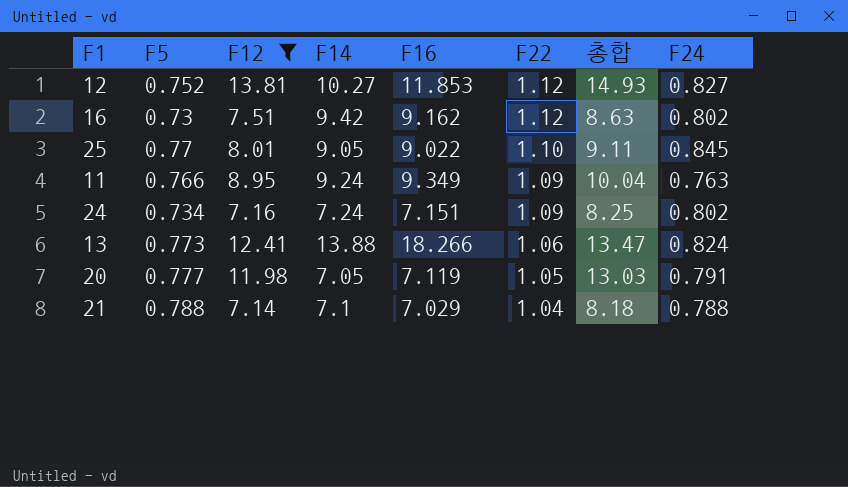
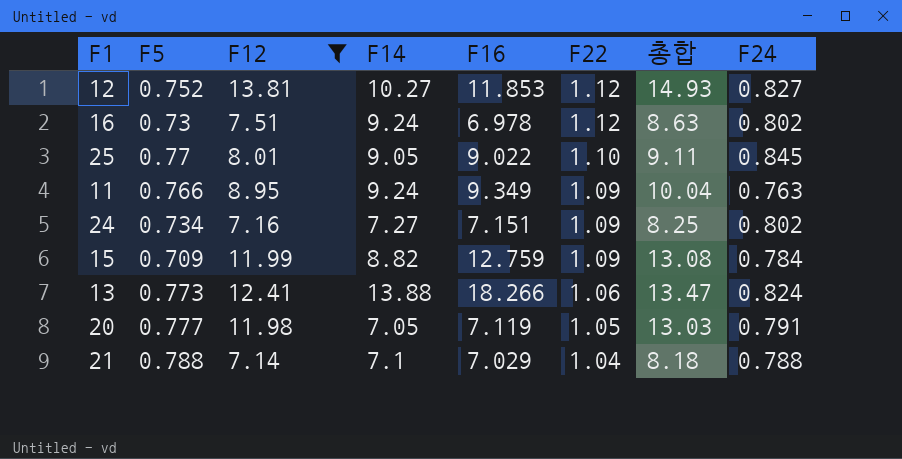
16 | F14: 9.42 -> 9.24
16 | F16: 9.162 -> 6.978
24 | F14: 7.24 -> 7.27
row 15: none -> 0.709 | 11.99 | 8.82 | 12.759 | 1.09 | 13.08 | 0.784

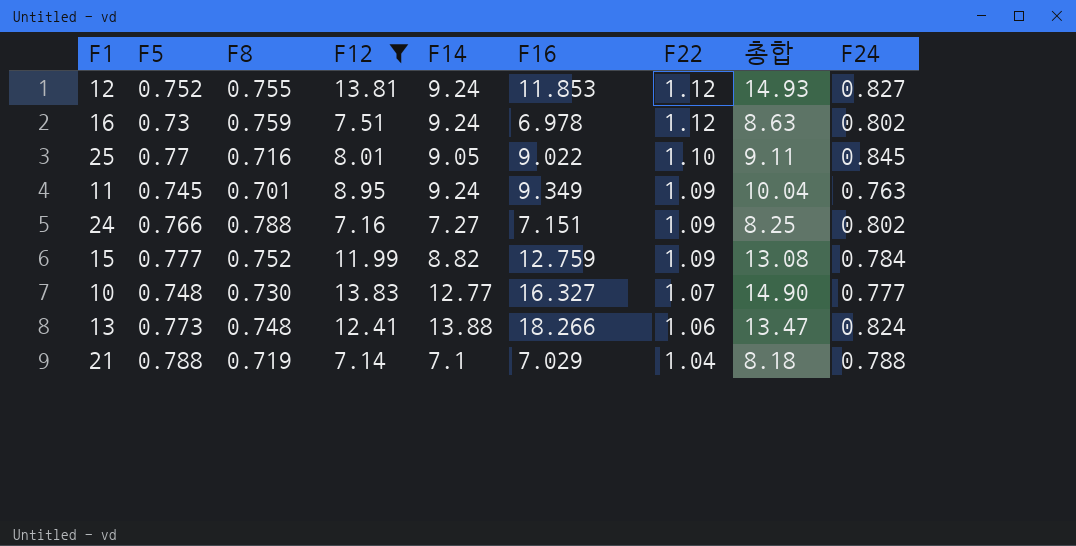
column F8 | position: none -> 3
row 20: 0.777 | 11.98 | 7.05 | 7.119 | 1.05 | 13.03 | 0.791 -> none
12 | F14: 10.27 -> 9.24
11 | F5: 0.766 -> 0.745
24 | F5: 0.734 -> 0.766
15 | F5: 0.709 -> 0.777
row 10: none -> 0.748 | 0.730 | 13.83 | 12.77 | 16.327 | 1.07 | 14.90 | 0.777

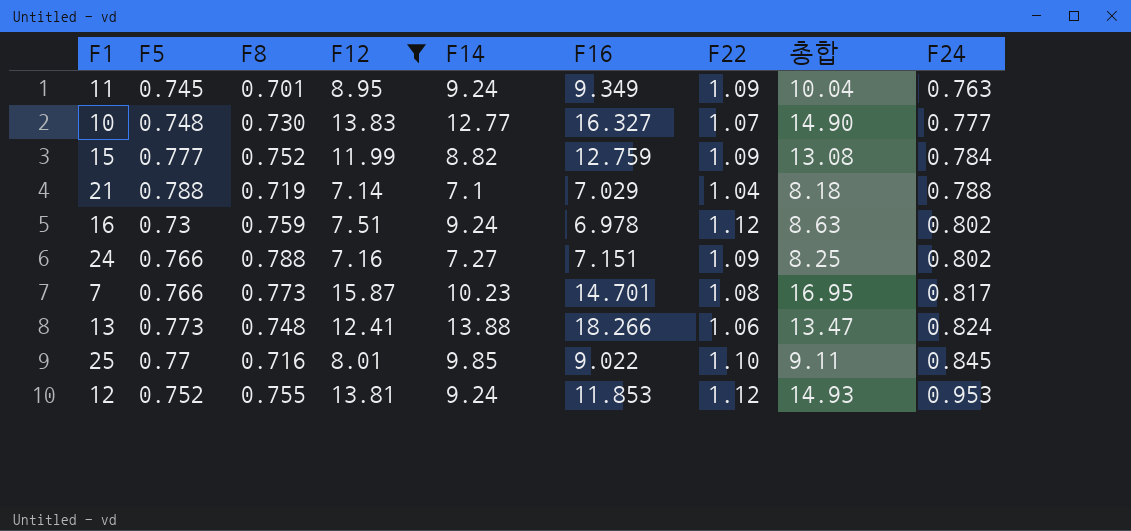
row order: F22 descending -> F24 ascending
row 7: none -> 0.766 | 0.773 | 15.87 | 10.23 | 14.701 | 1.08 | 16.95 | 0.817
25 | F14: 9.05 -> 9.85
12 | F24: 0.827 -> 0.953

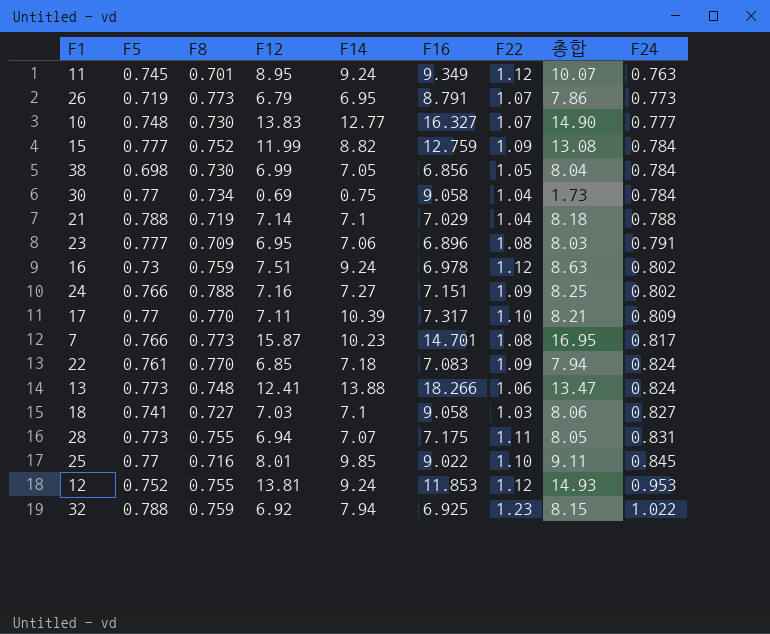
filter: F12 >= 7.14 -> none
11 | F22: 1.09 -> 1.12
11 | 총합: 10.04 -> 10.07

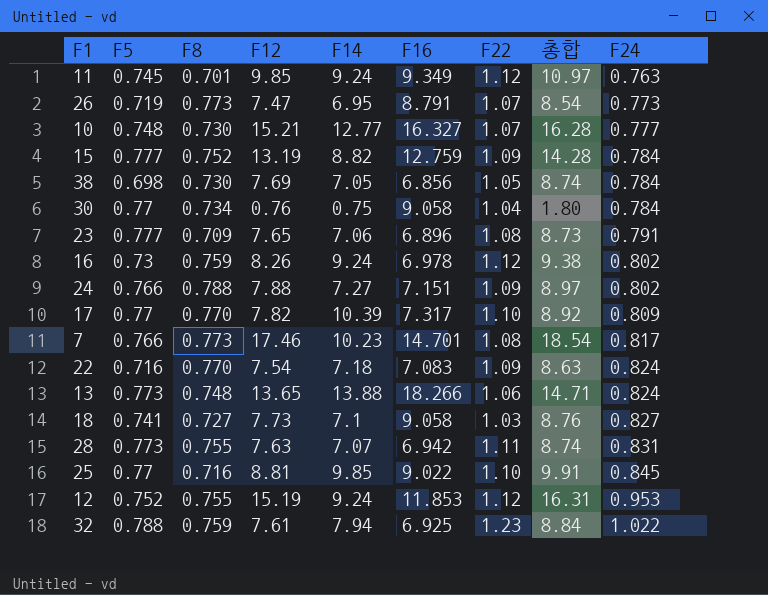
row 21: 0.788 | 0.719 | 7.14 | 7.1 | 7.029 | 1.04 | 8.18 | 0.788 -> none
11 | F12: 8.95 -> 9.85
11 | 총합: 10.07 -> 10.97
26 | F12: 6.79 -> 7.47
26 | 총합: 7.86 -> 8.54
10 | F12: 13.83 -> 15.21
10 | 총합: 14.90 -> 16.28
15 | F12: 11.99 -> 13.19
15 | 총합: 13.08 -> 14.28
38 | F12: 6.99 -> 7.69
38 | 총합: 8.04 -> 8.74
30 | F12: 0.69 -> 0.76
30 | 총합: 1.73 -> 1.80
23 | F12: 6.95 -> 7.65
23 | 총합: 8.03 -> 8.73
16 | F12: 7.51 -> 8.26
16 | 총합: 8.63 -> 9.38
24 | F12: 7.16 -> 7.88
24 | 총합: 8.25 -> 8.97
17 | F12: 7.11 -> 7.82
17 | 총합: 8.21 -> 8.92
7 | F12: 15.87 -> 17.46
7 | 총합: 16.95 -> 18.54
22 | F5: 0.761 -> 0.716
22 | F12: 6.85 -> 7.54
22 | 총합: 7.94 -> 8.63
13 | F12: 12.41 -> 13.65
13 | 총합: 13.47 -> 14.71
18 | F12: 7.03 -> 7.73
18 | 총합: 8.06 -> 8.76
28 | F12: 6.94 -> 7.63
28 | F16: 7.175 -> 6.942
28 | 총합: 8.05 -> 8.74
25 | F12: 8.01 -> 8.81
25 | 총합: 9.11 -> 9.91
12 | F12: 13.81 -> 15.19
12 | 총합: 14.93 -> 16.31
32 | F12: 6.92 -> 7.61
32 | 총합: 8.15 -> 8.84

